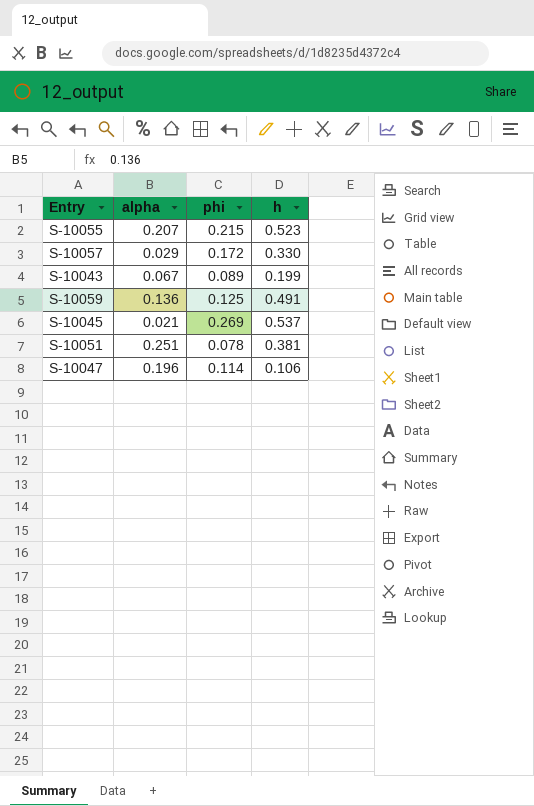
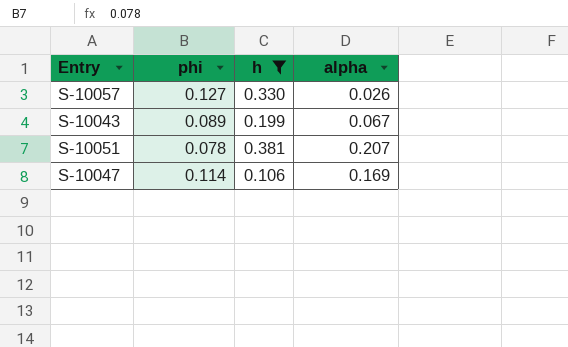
filter: none -> h <= 0.381
column alpha | position: 2 -> 4
S-10057 | phi: 0.172 -> 0.127
S-10057 | alpha: 0.029 -> 0.026
S-10051 | alpha: 0.251 -> 0.207
S-10047 | alpha: 0.196 -> 0.169

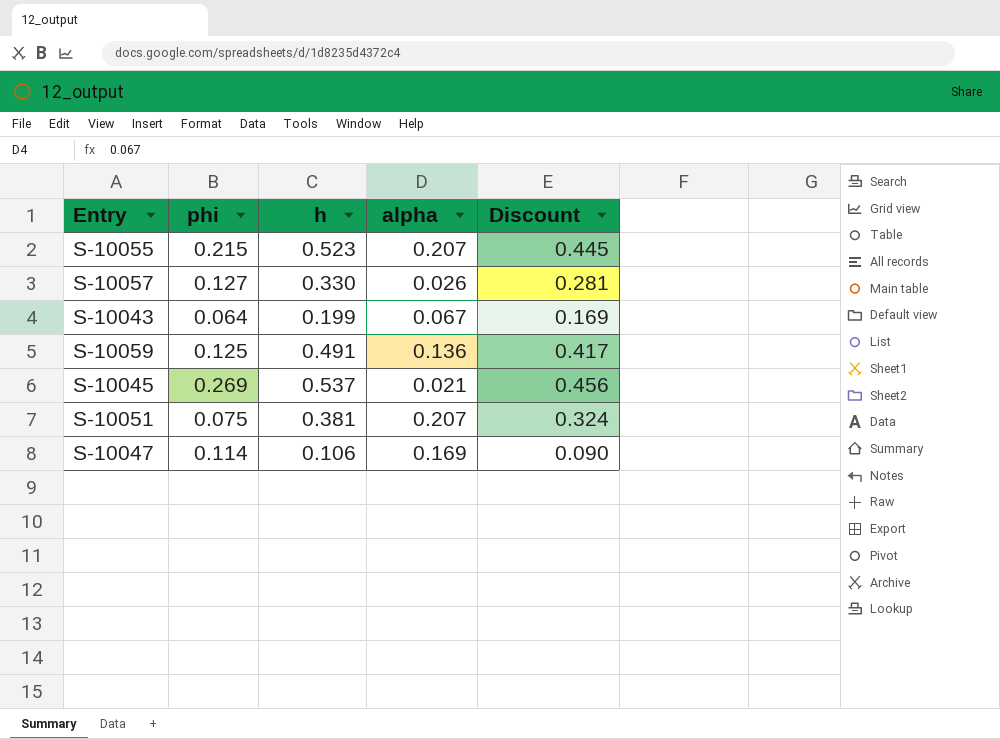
filter: h <= 0.381 -> none
column Discount | formula: none -> [h] * 0.85
S-10043 | phi: 0.089 -> 0.064
S-10051 | phi: 0.078 -> 0.075

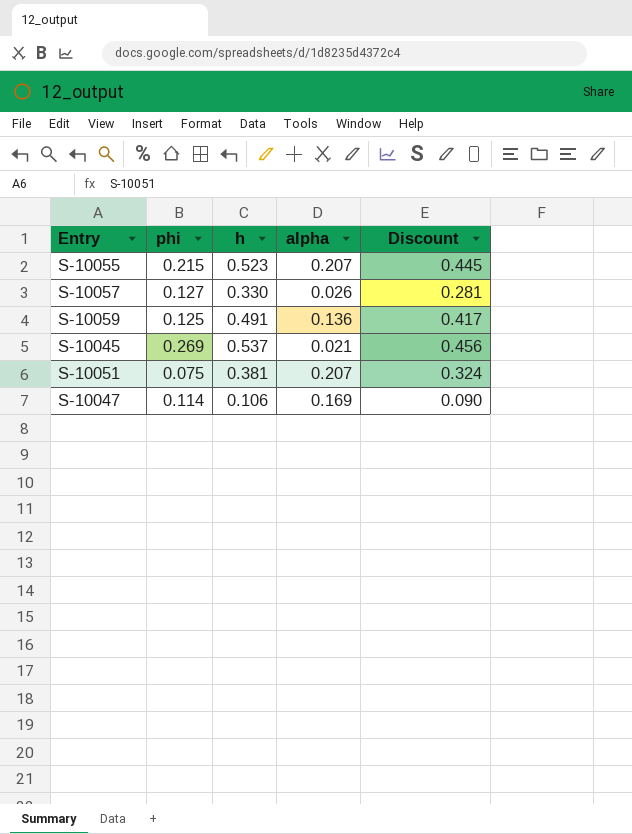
row S-10043: 0.064 | 0.199 | 0.067 | 0.169 -> none

